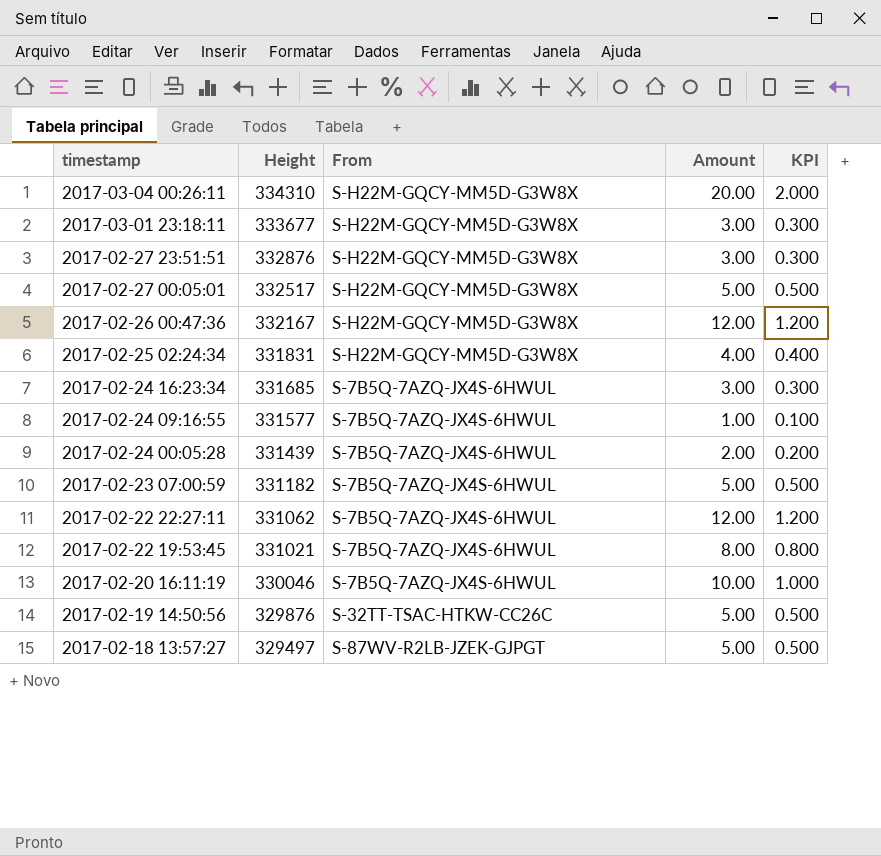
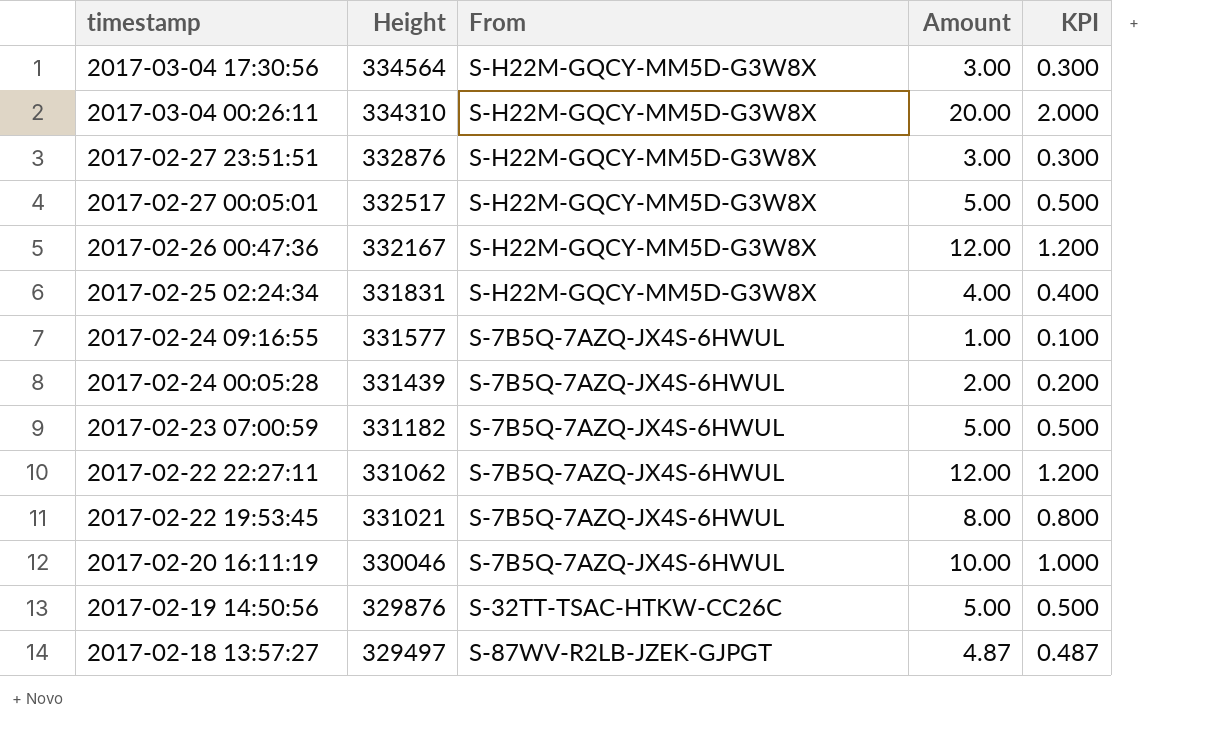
row 2017-03-01 23:18:11: 333677 | S-H22M-GQCY-MM5D-G3W8X | 3.00 | 0.300 -> none
row 2017-02-24 16:23:34: 331685 | S-7B5Q-7AZQ-JX4S-6HWUL | 3.00 | 0.300 -> none
row 2017-03-04 17:30:56: none -> 334564 | S-H22M-GQCY-MM5D-G3W8X | 3.00 | 0.300
2017-02-18 13:57:27 | Amount: 5.00 -> 4.87
2017-02-18 13:57:27 | KPI: 0.500 -> 0.487

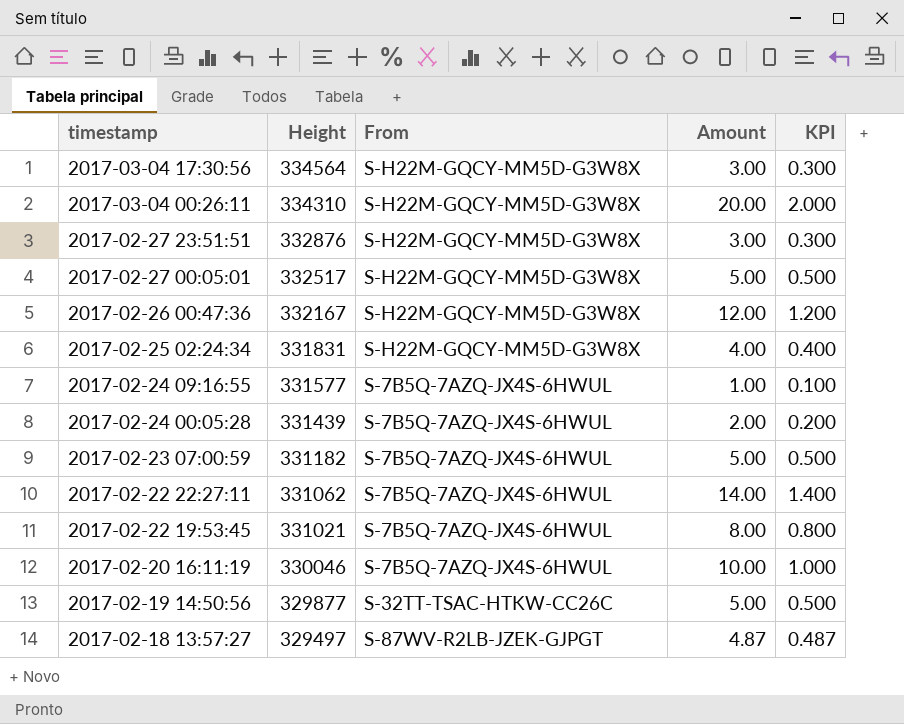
2017-02-22 22:27:11 | Amount: 12.00 -> 14.00
2017-02-22 22:27:11 | KPI: 1.200 -> 1.400
2017-02-19 14:50:56 | Height: 329876 -> 329877

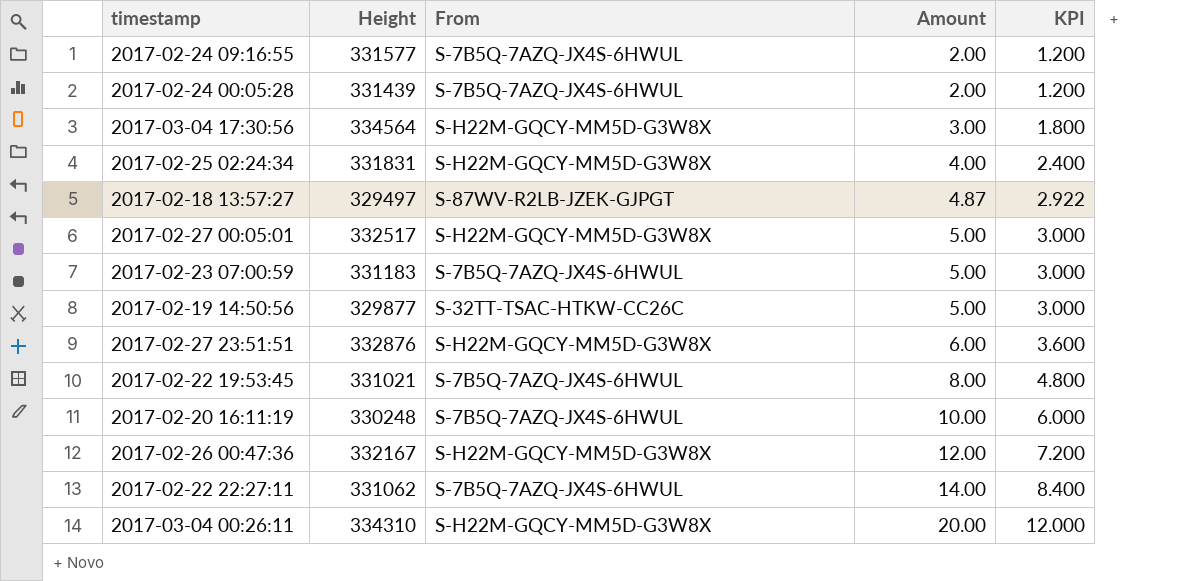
row order: timestamp descending -> Amount ascending
column KPI | formula: [Amount] * 0.1 -> [Amount] * 0.6
2017-02-24 09:16:55 | Amount: 1.00 -> 2.00
2017-02-23 07:00:59 | Height: 331182 -> 331183
2017-02-27 23:51:51 | Amount: 3.00 -> 6.00
2017-02-20 16:11:19 | Height: 330046 -> 330248

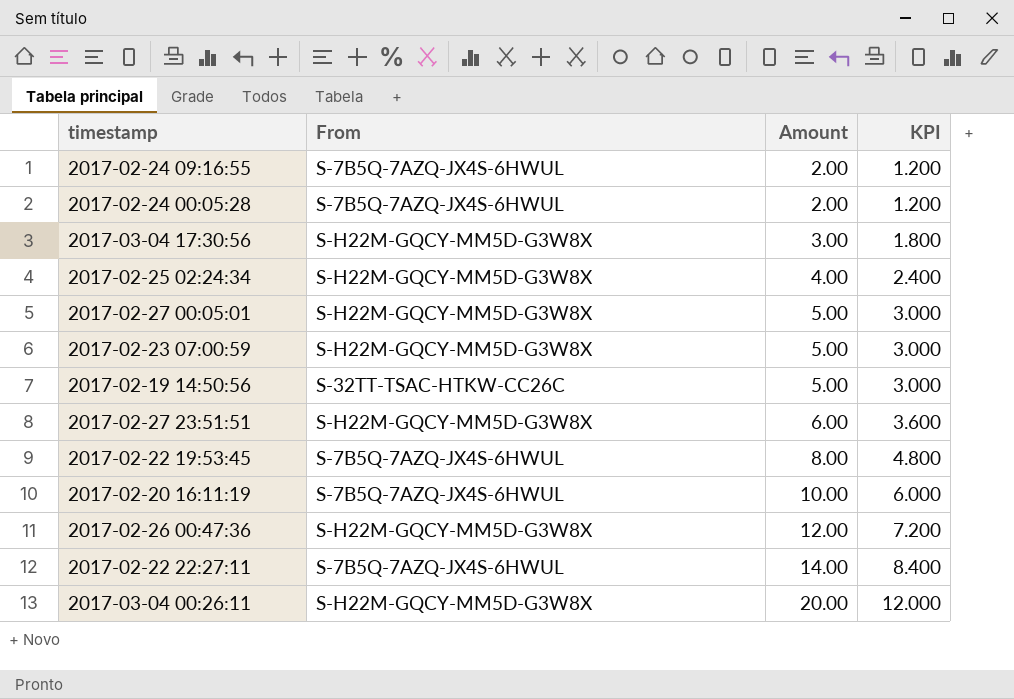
column Height | position: 2 -> none
row 2017-02-18 13:57:27: 329497 | S-87WV-R2LB-JZEK-GJPGT | 4.87 | 2.922 -> none
2017-02-23 07:00:59 | From: S-7B5Q-7AZQ-JX4S-6HWUL -> S-H22M-GQCY-MM5D-G3W8X

